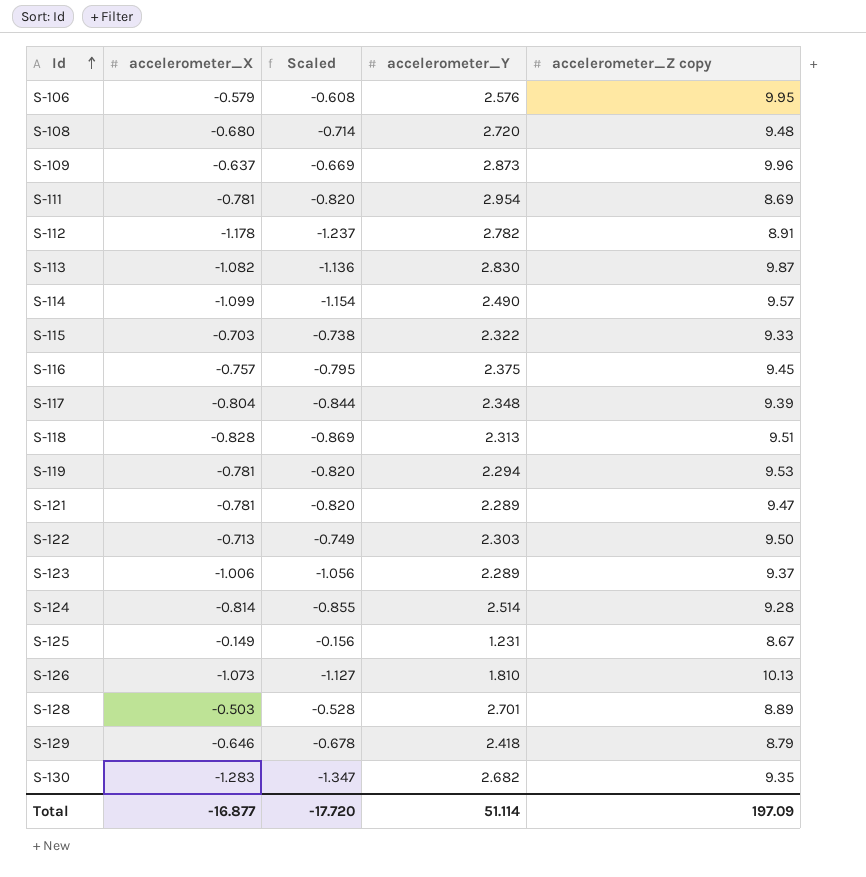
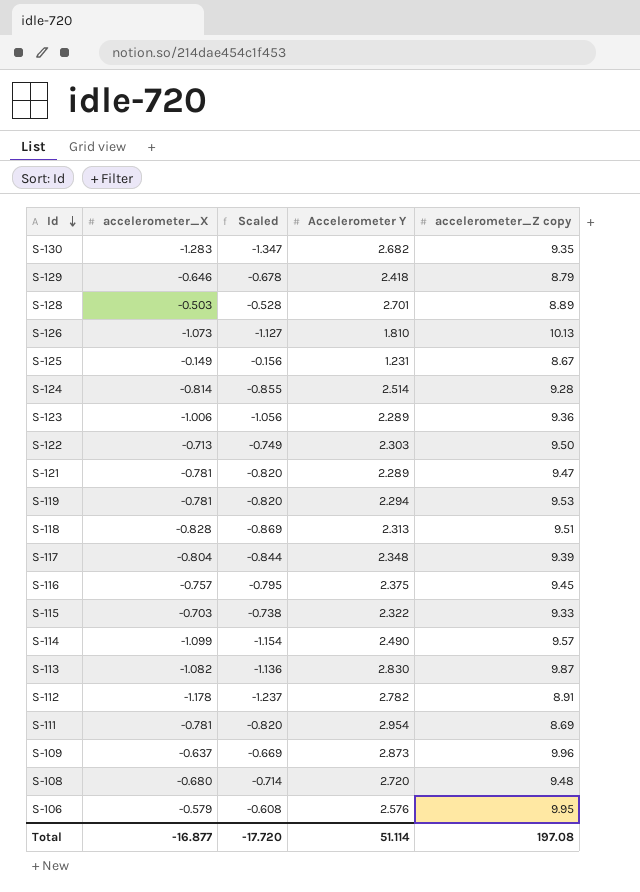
row order: Id ascending -> Id descending
column name: accelerometer_Y -> Accelerometer Y
S-123 | accelerometer_Z copy: 9.37 -> 9.36
Total | accelerometer_Z copy: 197.09 -> 197.08

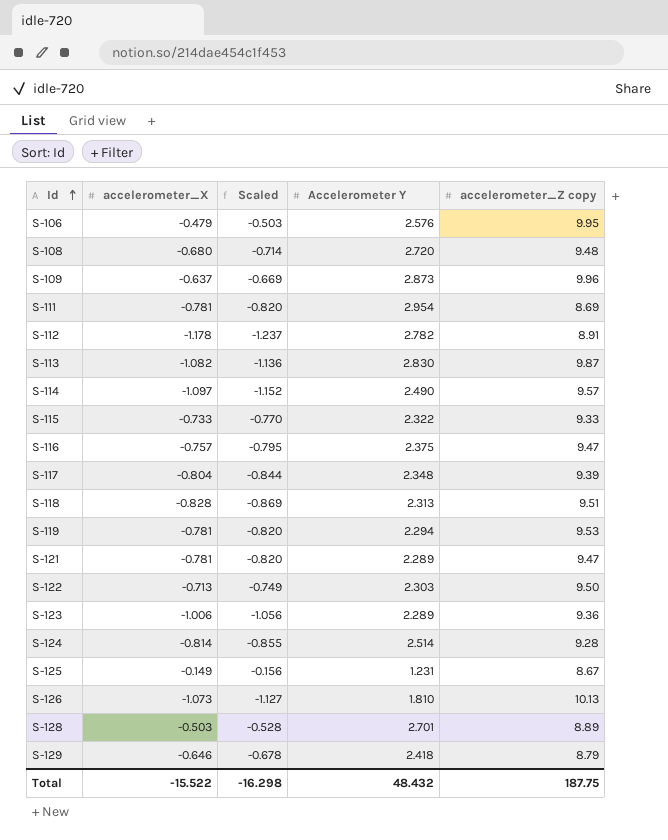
row order: Id descending -> Id ascending
row S-130: -1.283 | -1.347 | 2.682 | 9.35 -> none
S-106 | accelerometer_X: -0.579 -> -0.479
S-106 | Scaled: -0.608 -> -0.503
S-114 | accelerometer_X: -1.099 -> -1.097
S-114 | Scaled: -1.154 -> -1.152
S-115 | accelerometer_X: -0.703 -> -0.733
S-115 | Scaled: -0.738 -> -0.770
S-116 | accelerometer_Z copy: 9.45 -> 9.47
Total | accelerometer_X: -16.877 -> -15.522
Total | Scaled: -17.720 -> -16.298
Total | Accelerometer Y: 51.114 -> 48.432
Total | accelerometer_Z copy: 197.08 -> 187.75

